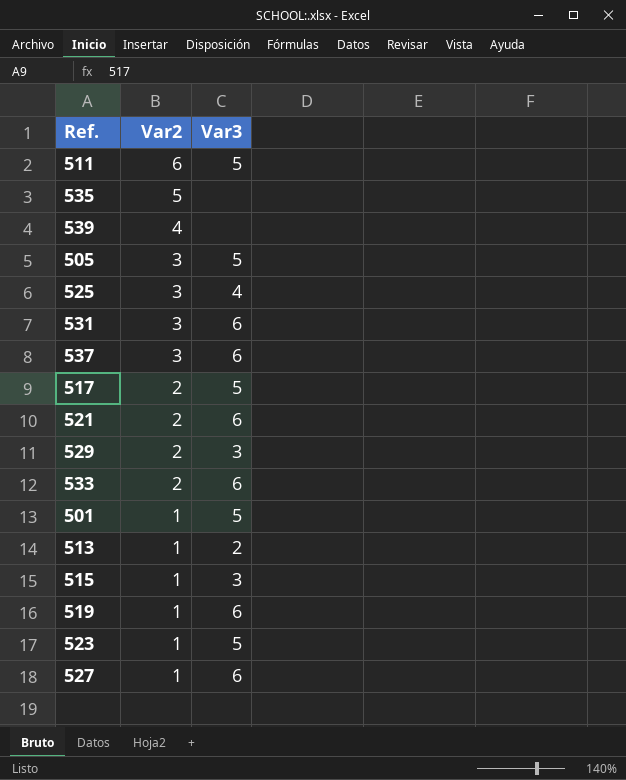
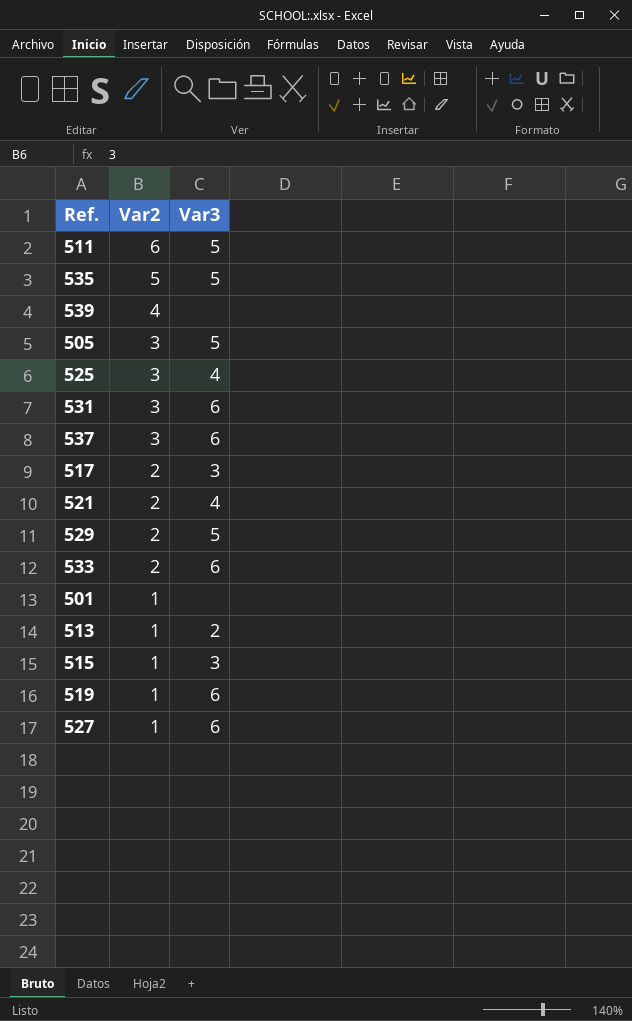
row 523: 1 | 5 -> none
535 | Var3: none -> 5
517 | Var3: 5 -> 3
521 | Var3: 6 -> 4
529 | Var3: 3 -> 5
501 | Var3: 5 -> none

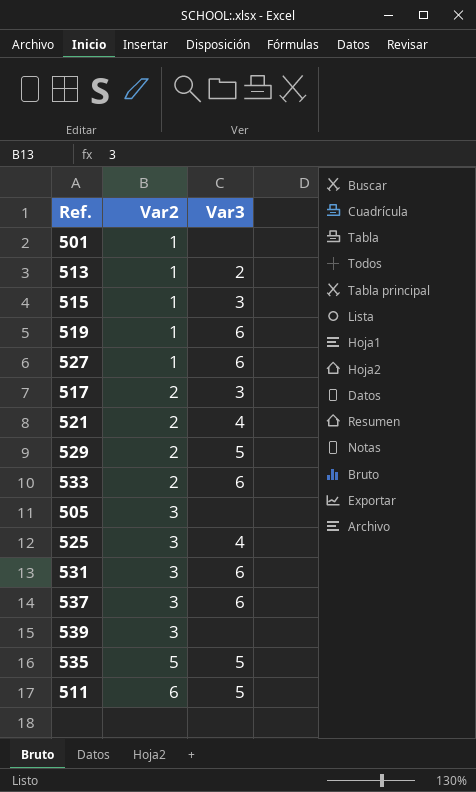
row order: Var2 descending -> Var2 ascending
505 | Var3: 5 -> none
539 | Var2: 4 -> 3

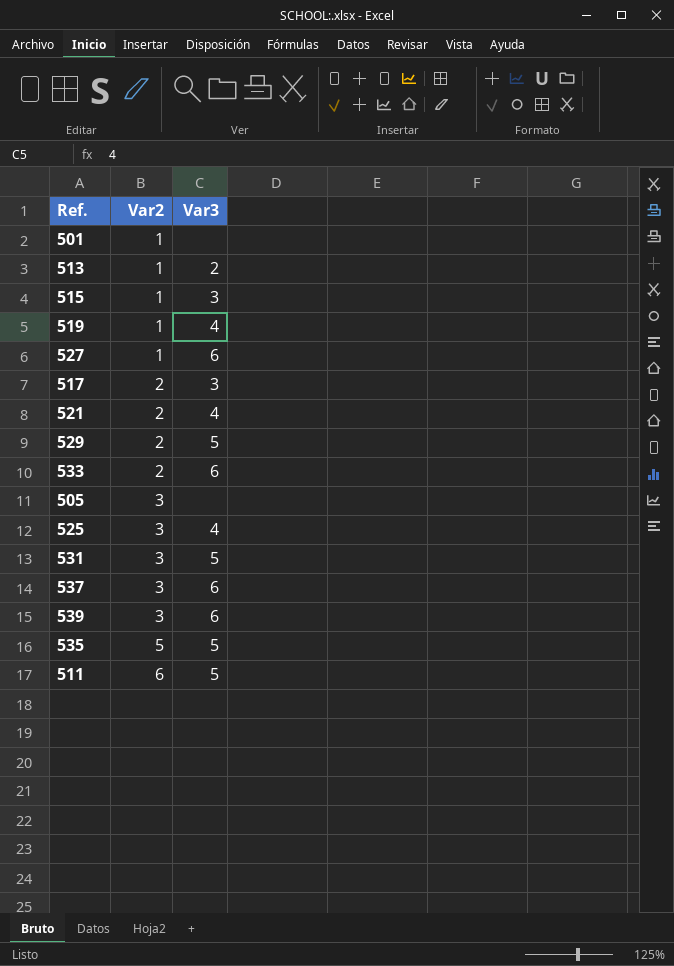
519 | Var3: 6 -> 4
531 | Var3: 6 -> 5
539 | Var3: none -> 6

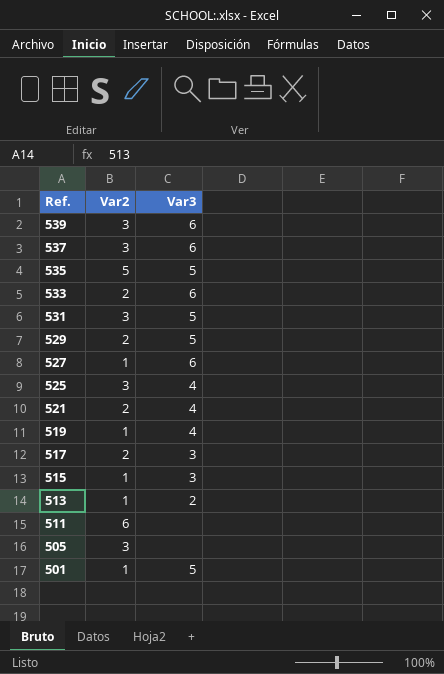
row order: Var2 ascending -> Ref. descending
511 | Var3: 5 -> none
501 | Var3: none -> 5

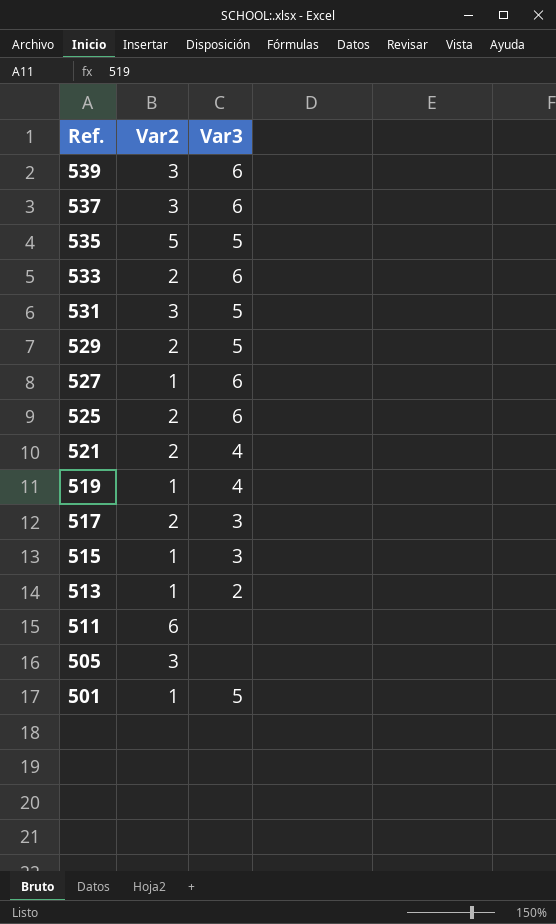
525 | Var2: 3 -> 2
525 | Var3: 4 -> 6

